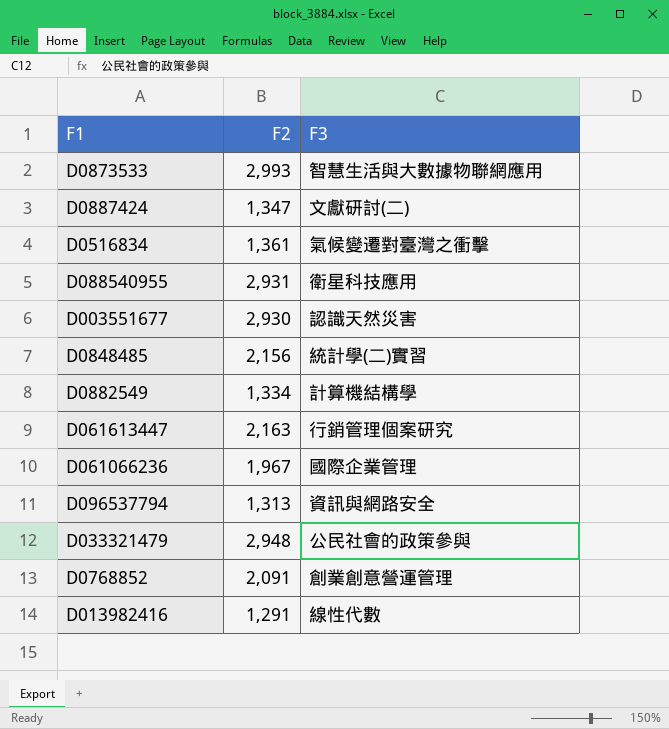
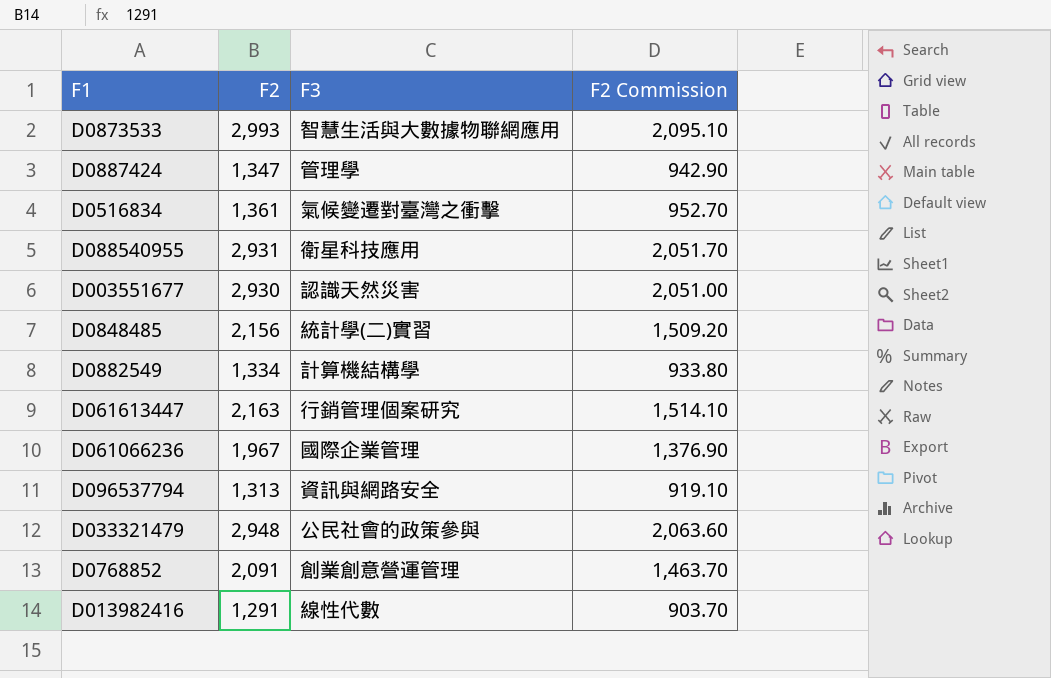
column F2 Commission | formula: none -> [F2] * 0.7
D0887424 | F3: 文獻研討(二) -> 管理學

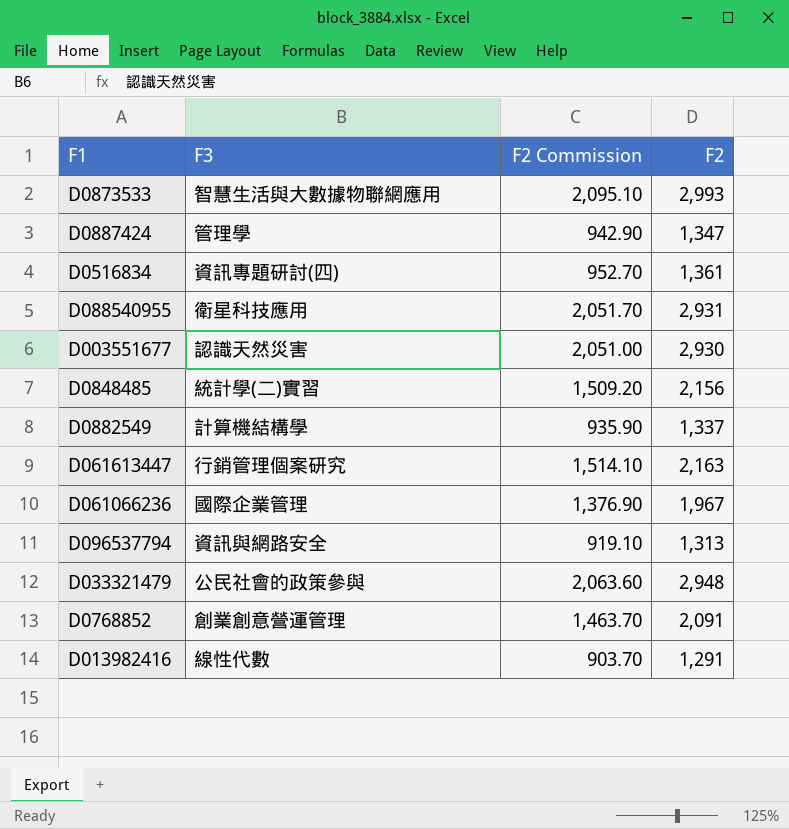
column F2 | position: 2 -> 4
D0516834 | F3: 氣候變遷對臺灣之衝擊 -> 資訊專題研討(四)
D0882549 | F2 Commission: 933.80 -> 935.90
D0882549 | F2: 1,334 -> 1,337

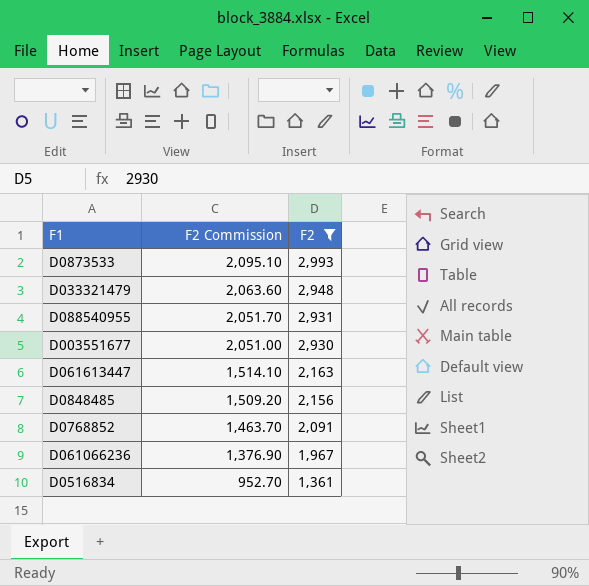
filter: none -> F2 >= 1,361
row order: none -> F2 Commission descending
column F3 | position: 2 -> none

